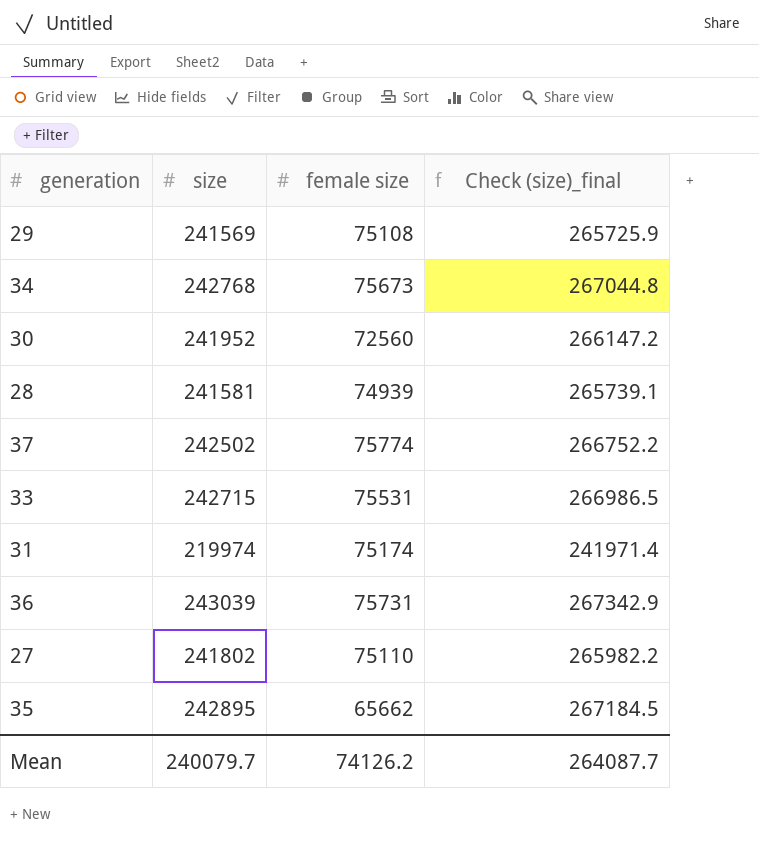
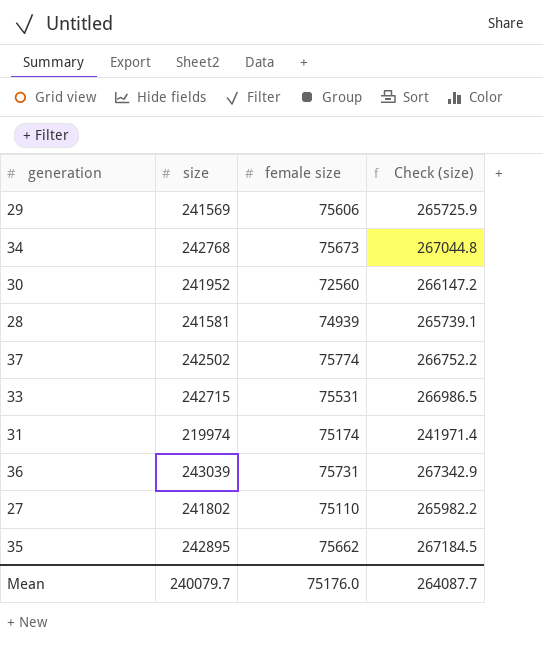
column name: Check (size)_final -> Check (size)
29 | female size: 75108 -> 75606
35 | female size: 65662 -> 75662
Mean | female size: 74126.2 -> 75176.0

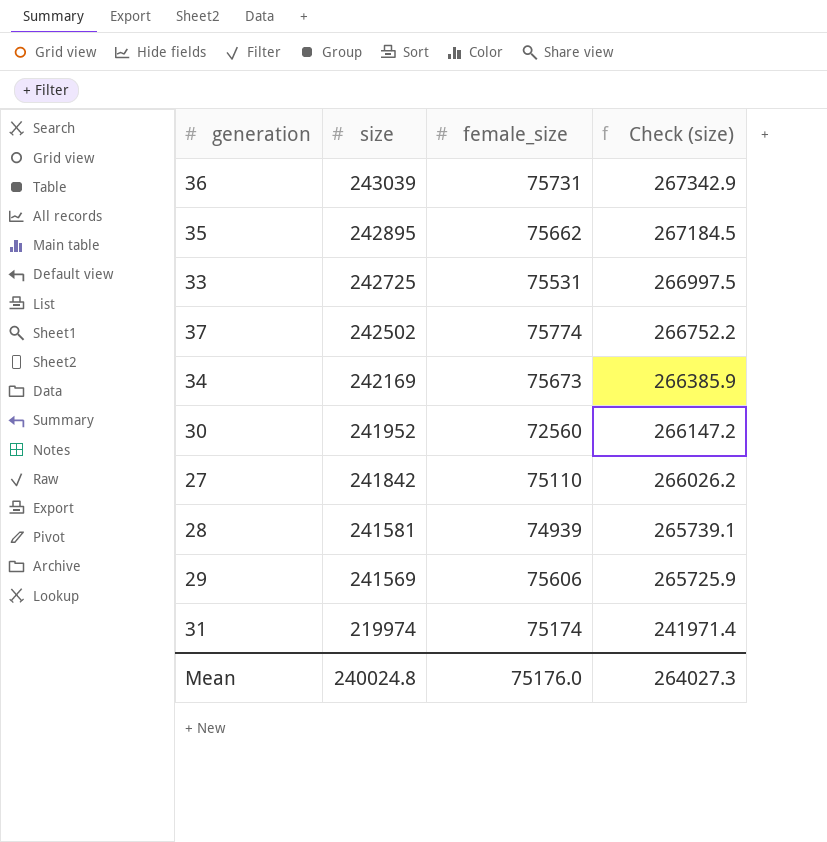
row order: none -> size descending
column name: female size -> female_size
33 | size: 242715 -> 242725
33 | Check (size): 266986.5 -> 266997.5
34 | size: 242768 -> 242169
34 | Check (size): 267044.8 -> 266385.9
27 | size: 241802 -> 241842
27 | Check (size): 265982.2 -> 266026.2
Mean | size: 240079.7 -> 240024.8
Mean | Check (size): 264087.7 -> 264027.3

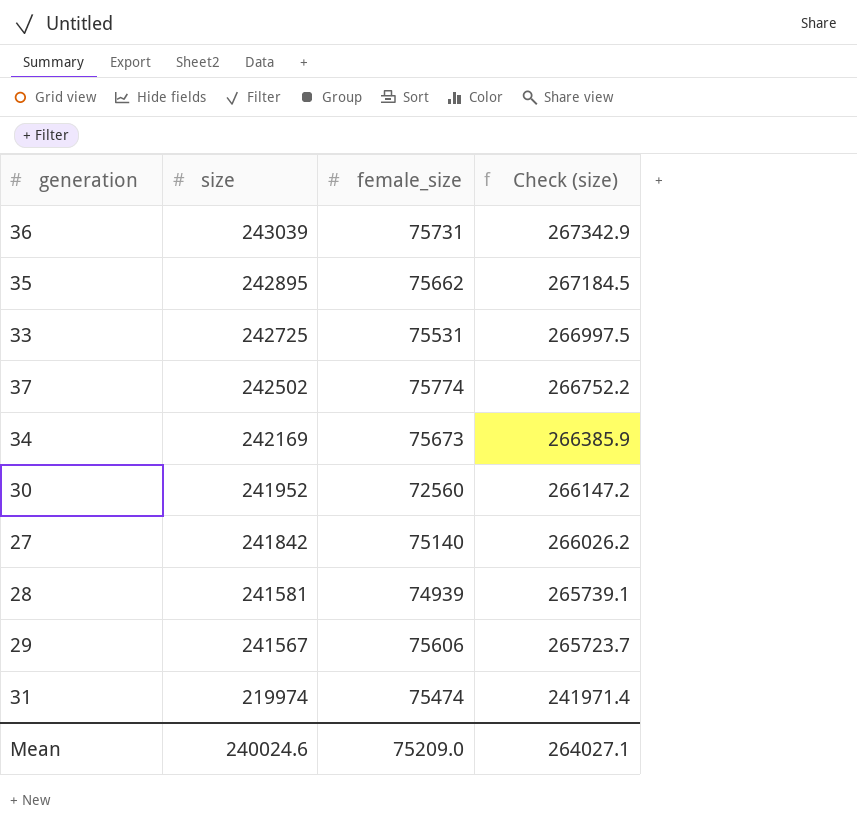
27 | female_size: 75110 -> 75140
29 | size: 241569 -> 241567
29 | Check (size): 265725.9 -> 265723.7
31 | female_size: 75174 -> 75474
Mean | size: 240024.8 -> 240024.6
Mean | female_size: 75176.0 -> 75209.0
Mean | Check (size): 264027.3 -> 264027.1

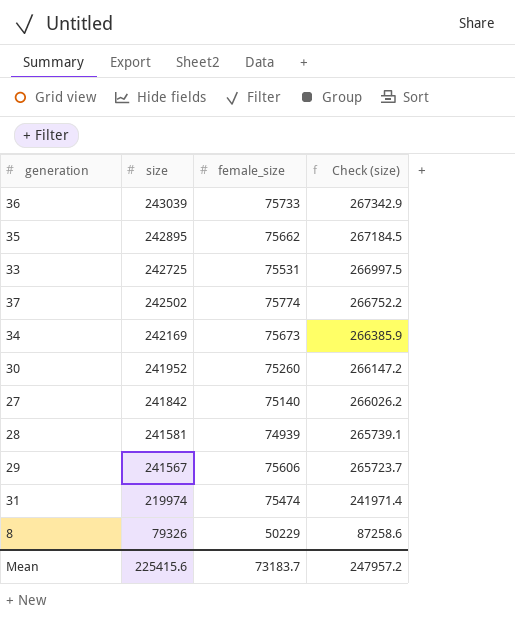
36 | female_size: 75731 -> 75733
30 | female_size: 72560 -> 75260
row 8: none -> 79326 | 50229 | 87258.6
Mean | size: 240024.6 -> 225415.6
Mean | female_size: 75209.0 -> 73183.7
Mean | Check (size): 264027.1 -> 247957.2

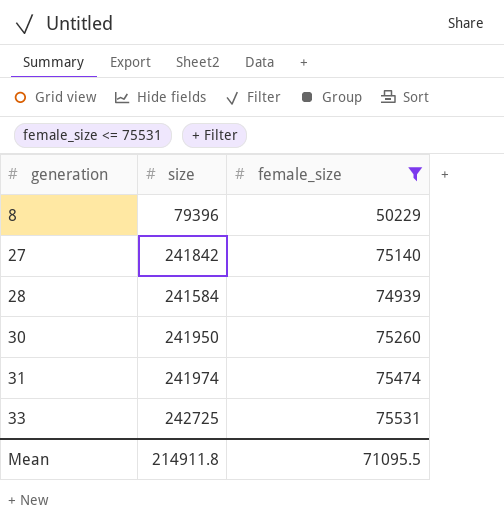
filter: none -> female_size <= 75531
row order: size descending -> generation ascending
column Check (size) | formula: [size] * 1.1 -> none
8 | size: 79326 -> 79396
28 | size: 241581 -> 241584
30 | size: 241952 -> 241950
31 | size: 219974 -> 241974
Mean | size: 225415.6 -> 214911.8
Mean | female_size: 73183.7 -> 71095.5

